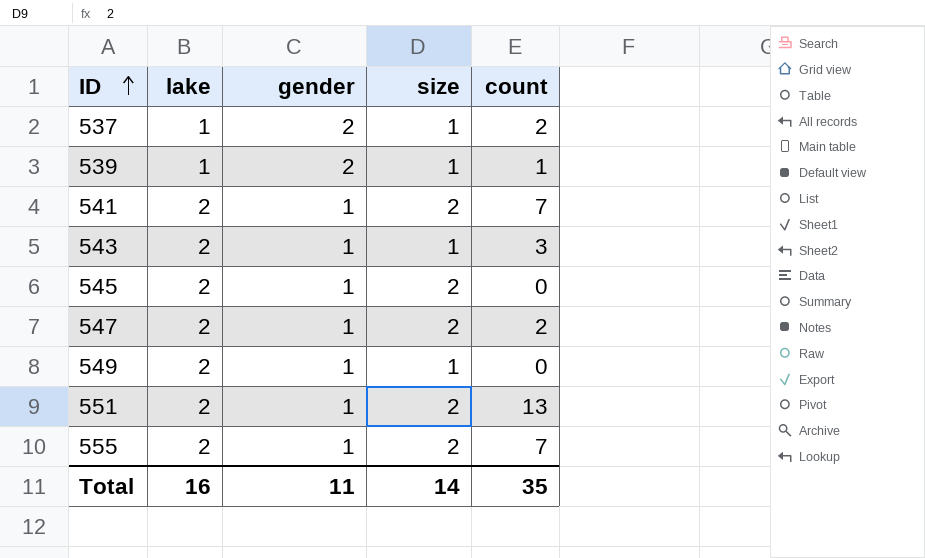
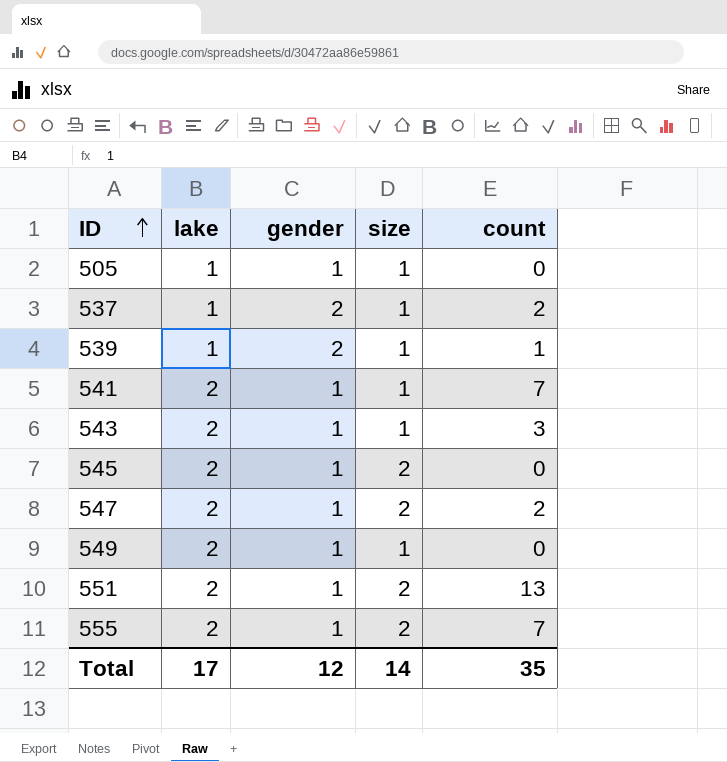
row 505: none -> 1 | 1 | 1 | 0
541 | size: 2 -> 1
Total | lake: 16 -> 17
Total | gender: 11 -> 12

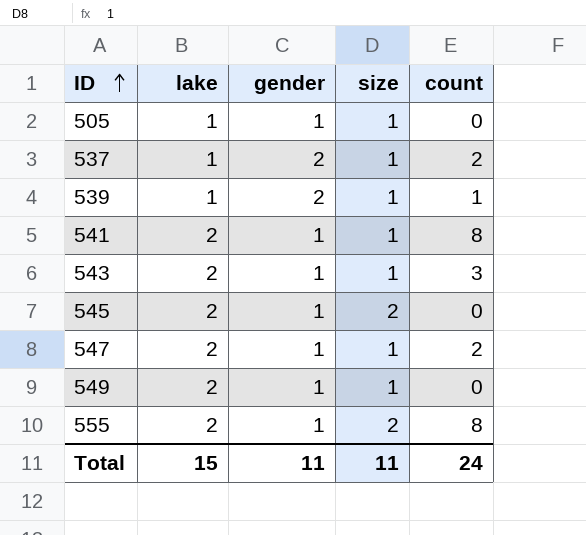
row 551: 2 | 1 | 2 | 13 -> none
541 | count: 7 -> 8
547 | size: 2 -> 1
555 | count: 7 -> 8
Total | lake: 17 -> 15
Total | gender: 12 -> 11
Total | size: 14 -> 11
Total | count: 35 -> 24

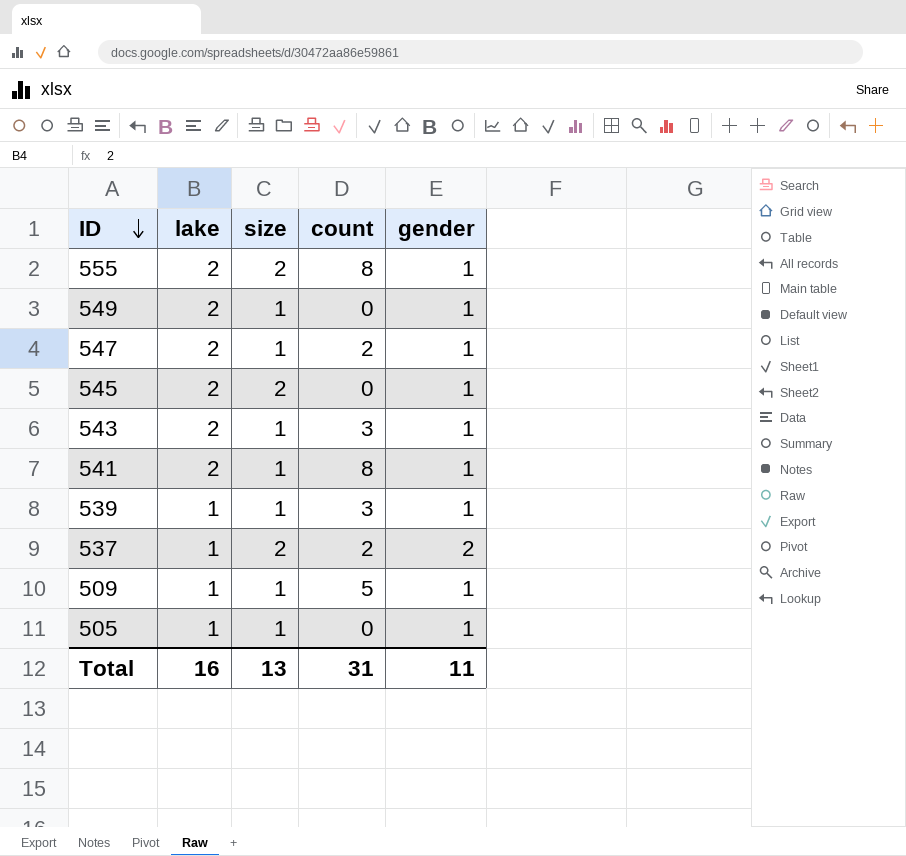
row order: ID ascending -> ID descending
column gender | position: 3 -> 5
539 | count: 1 -> 3
539 | gender: 2 -> 1
537 | size: 1 -> 2
row 509: none -> 1 | 1 | 5 | 1
Total | lake: 15 -> 16
Total | size: 11 -> 13
Total | count: 24 -> 31

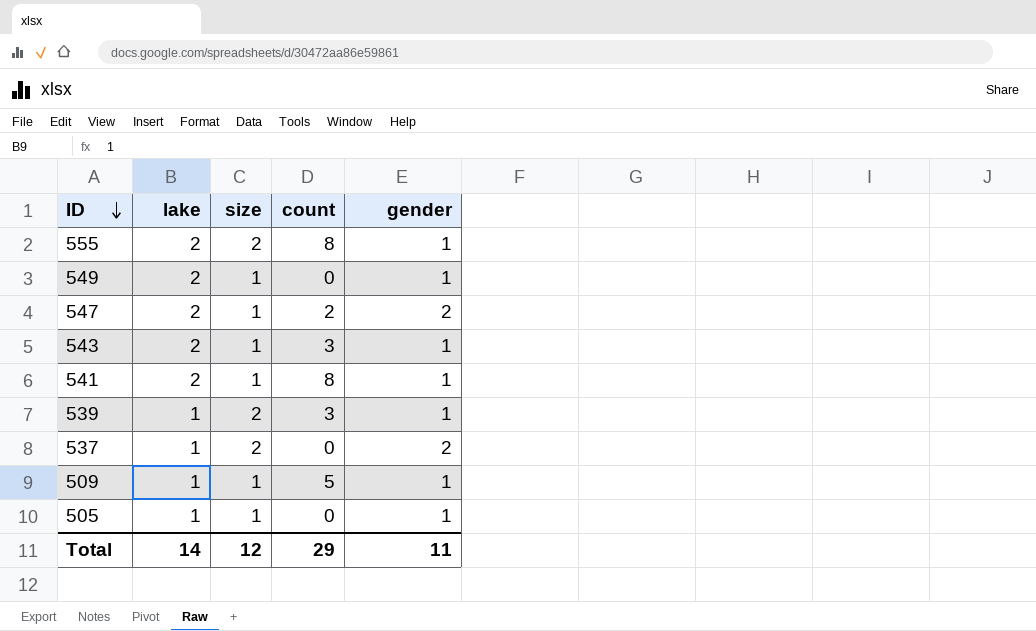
row 545: 2 | 2 | 0 | 1 -> none
547 | gender: 1 -> 2
539 | size: 1 -> 2
537 | count: 2 -> 0
Total | lake: 16 -> 14
Total | size: 13 -> 12
Total | count: 31 -> 29

